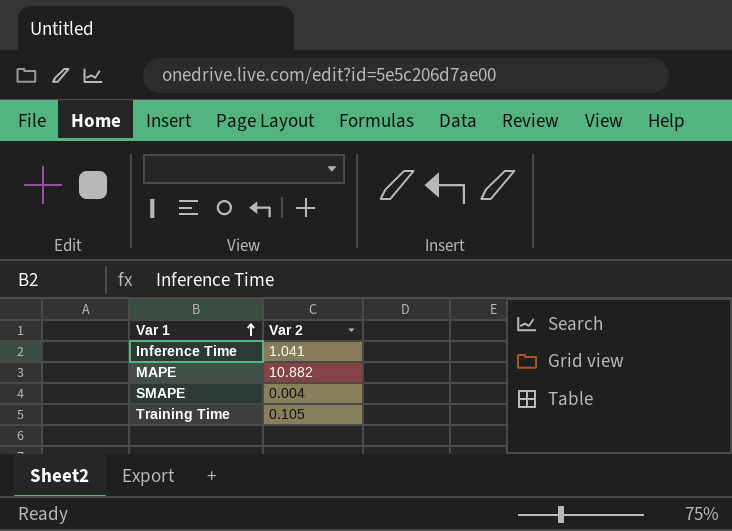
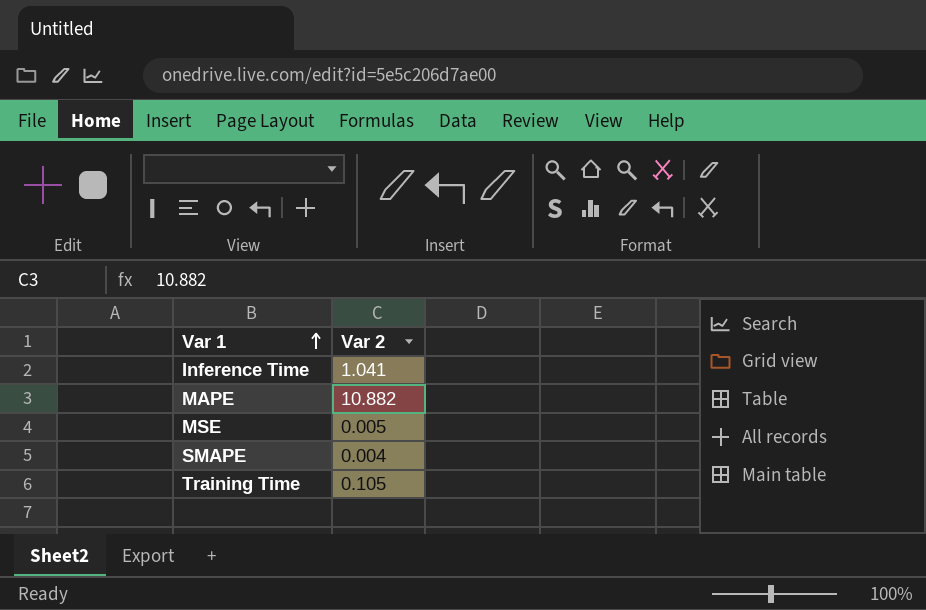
row MSE: none -> 0.005

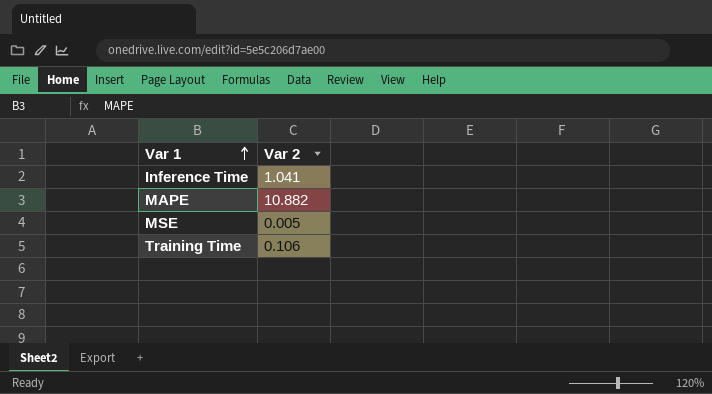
row SMAPE: 0.004 -> none
Training Time | Var 2: 0.105 -> 0.106

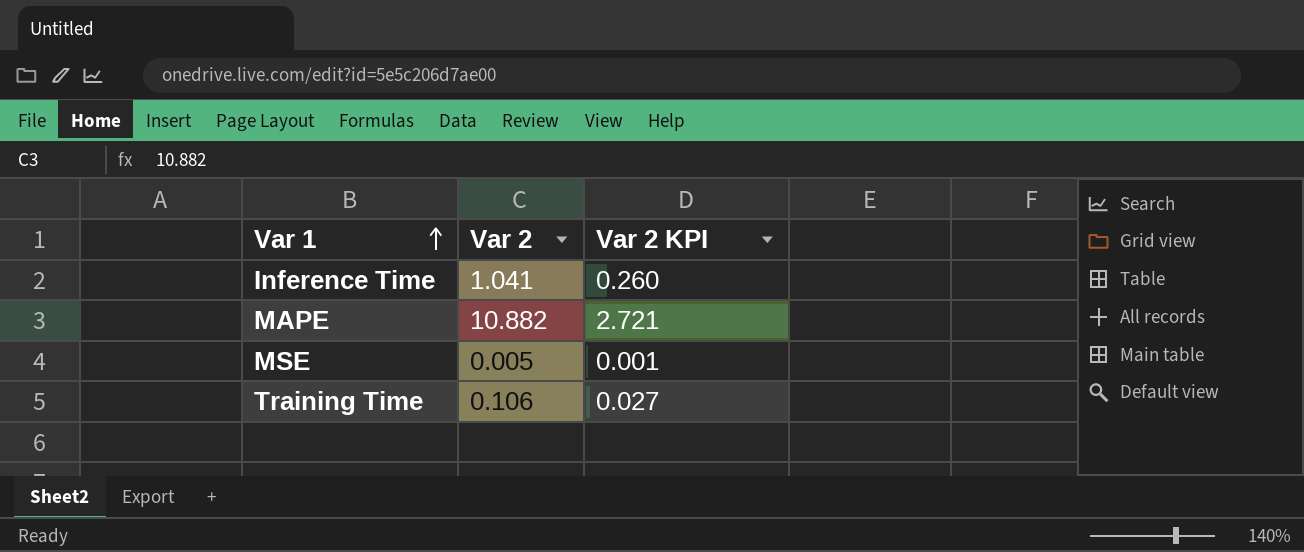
column Var 2 KPI | formula: none -> [Var 2] * 0.25

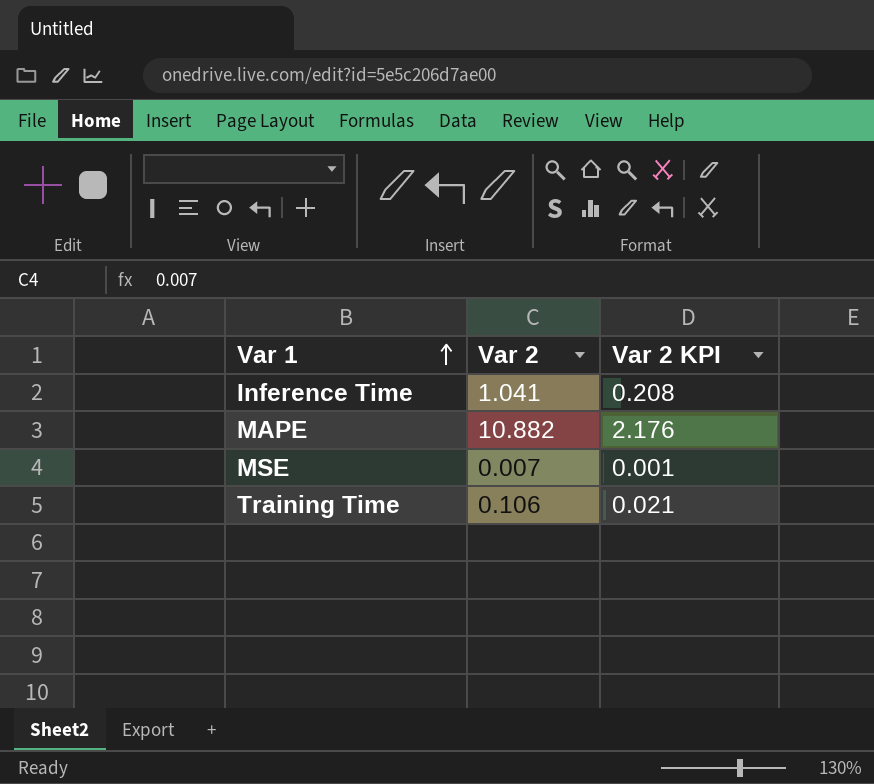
column Var 2 KPI | formula: [Var 2] * 0.25 -> [Var 2] * 0.2
MSE | Var 2: 0.005 -> 0.007

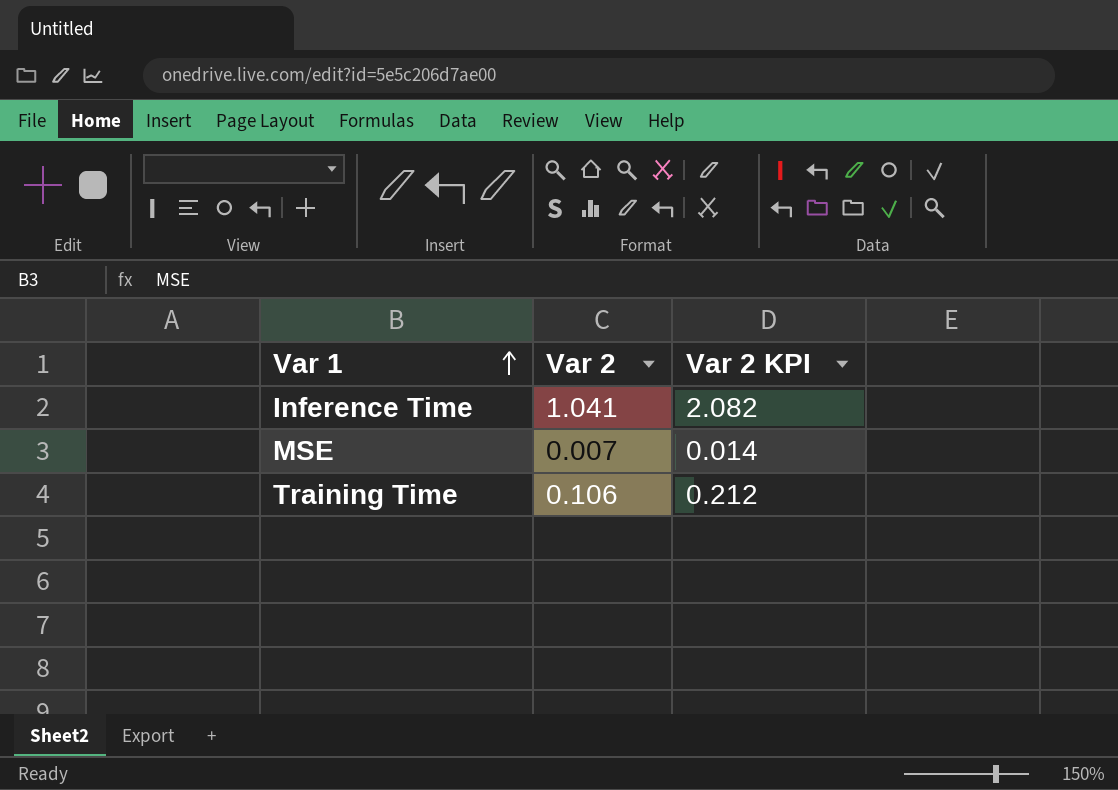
column Var 2 KPI | formula: [Var 2] * 0.2 -> [Var 2] * 2
row MAPE: 10.882 | 2.176 -> none

